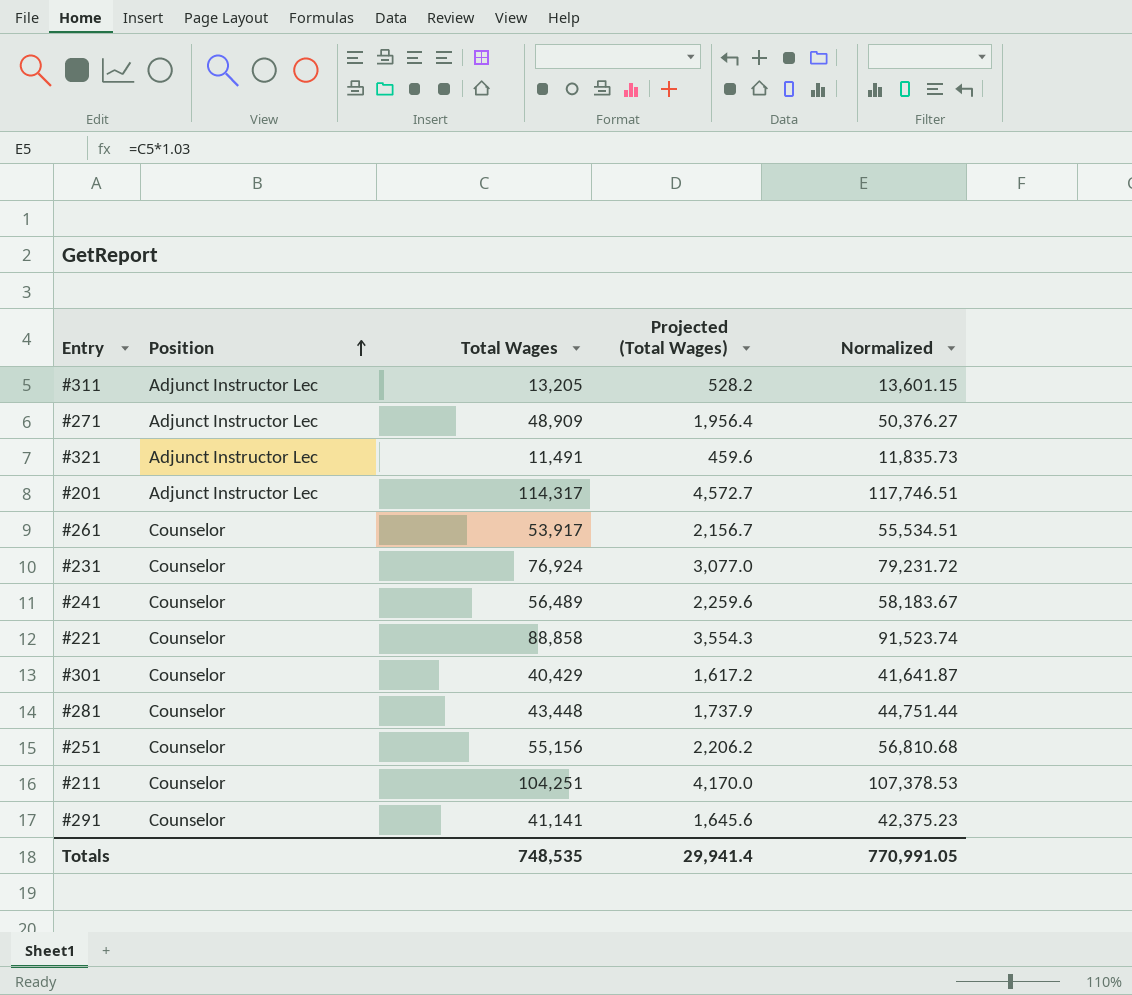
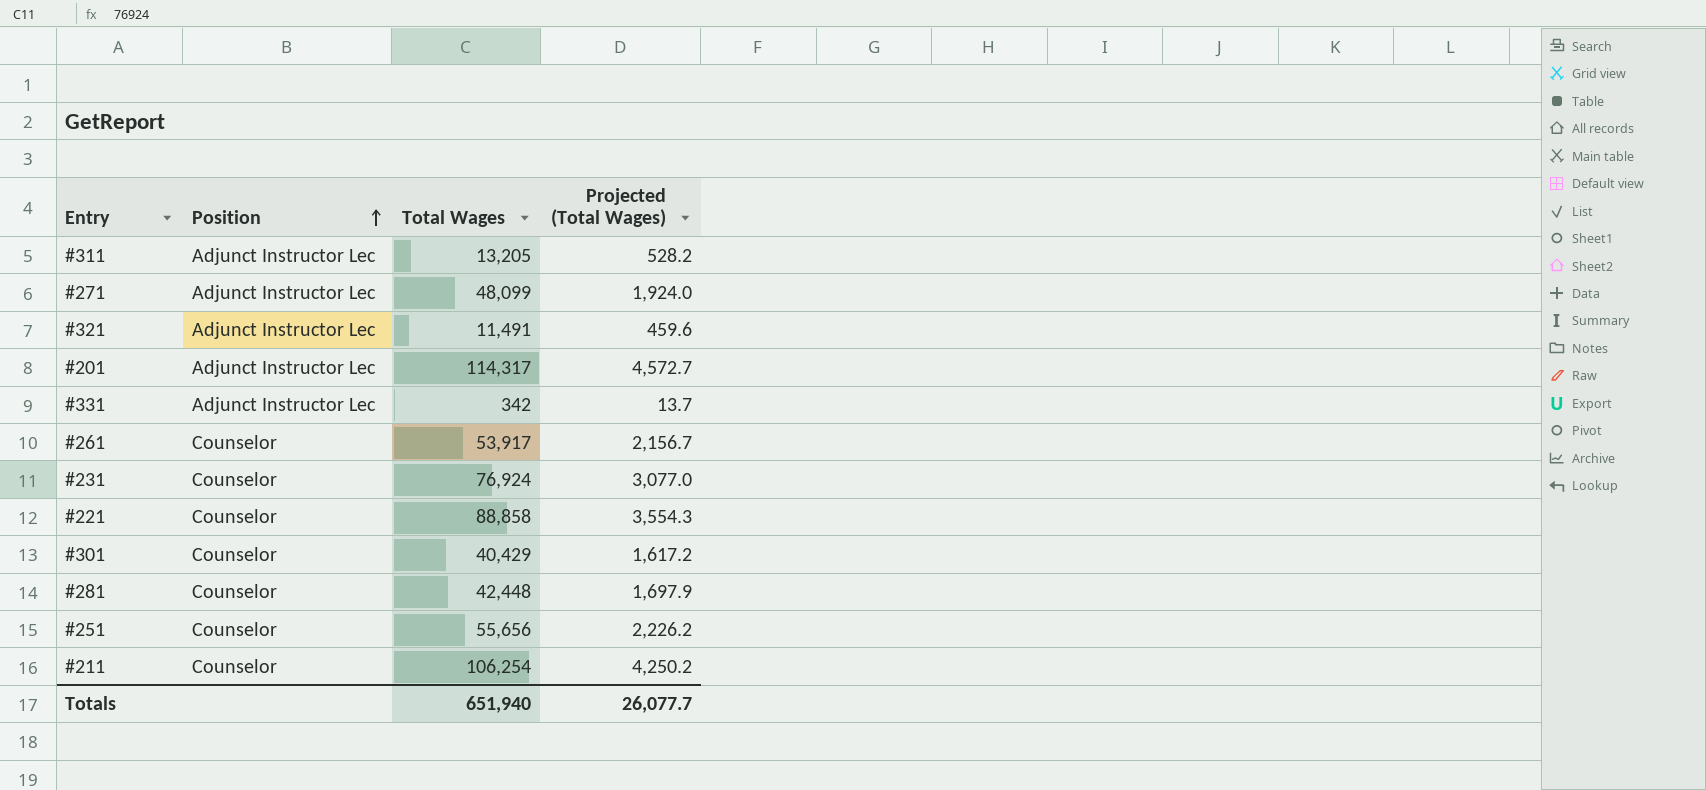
column Normalized | formula: [Total Wages] * 1.03 -> none
row #241: Counselor | 56,489 | 2,259.6 | 58,183.67 -> none
row #291: Counselor | 41,141 | 1,645.6 | 42,375.23 -> none
#271 | Total Wages: 48,909 -> 48,099
#271 | Projected (Total Wages): 1,956.4 -> 1,924.0
row #331: none -> Adjunct Instructor Lec | 342 | 13.7
#281 | Total Wages: 43,448 -> 42,448
#281 | Projected (Total Wages): 1,737.9 -> 1,697.9
#251 | Total Wages: 55,156 -> 55,656
#251 | Projected (Total Wages): 2,206.2 -> 2,226.2
#211 | Total Wages: 104,251 -> 106,254
#211 | Projected (Total Wages): 4,170.0 -> 4,250.2
Totals | Total Wages: 748,535 -> 651,940
Totals | Projected (Total Wages): 29,941.4 -> 26,077.7

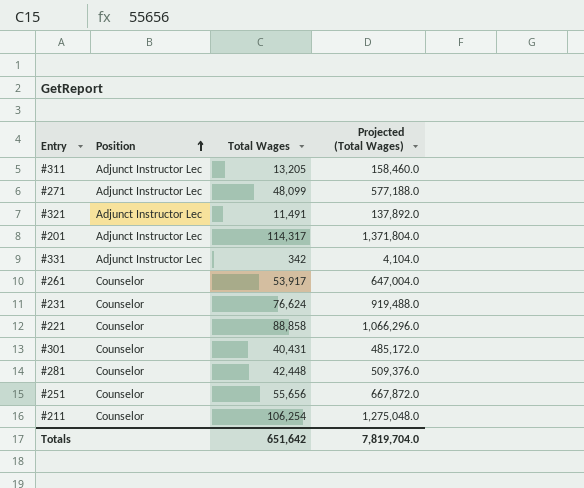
column Projected (Total Wages) | formula: [Total Wages] * 0.04 -> [Total Wages] * 12
#231 | Total Wages: 76,924 -> 76,624
#301 | Total Wages: 40,429 -> 40,431
Totals | Total Wages: 651,940 -> 651,642
Totals | Projected (Total Wages): 26,077.7 -> 7,819,704.0

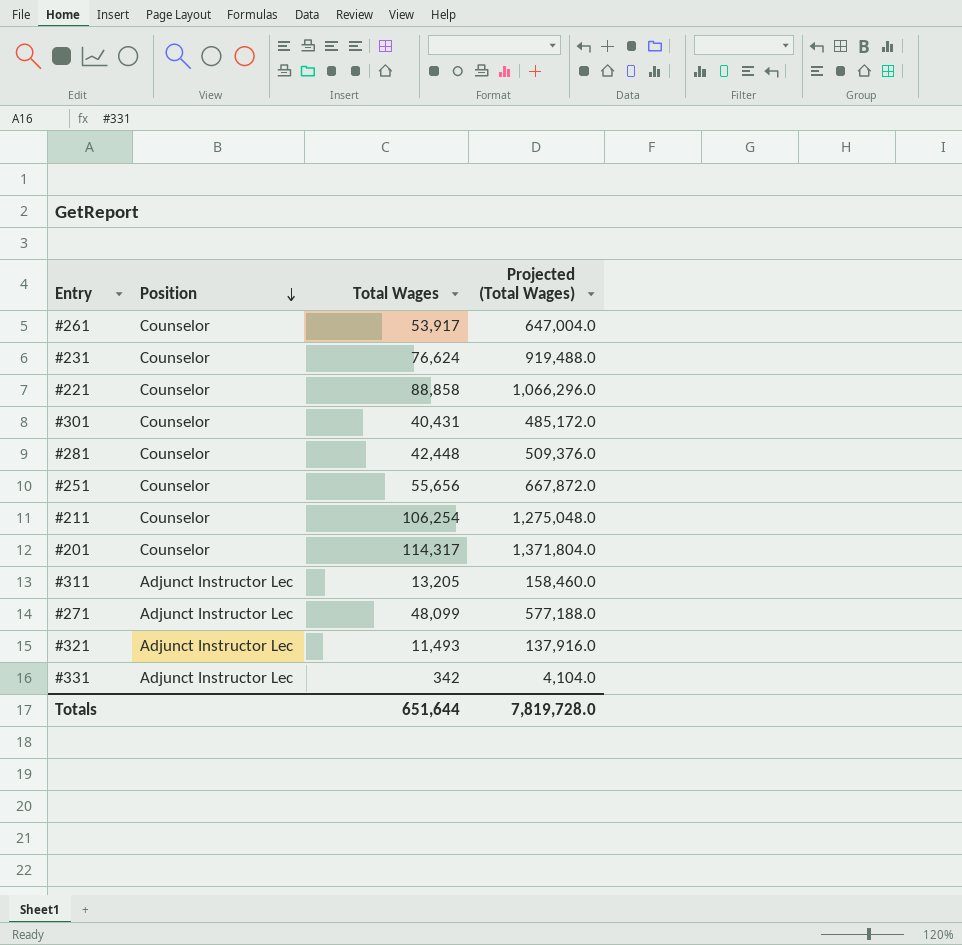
row order: Position ascending -> Position descending
#201 | Position: Adjunct Instructor Lec -> Counselor
#321 | Total Wages: 11,491 -> 11,493
#321 | Projected (Total Wages): 137,892.0 -> 137,916.0
Totals | Total Wages: 651,642 -> 651,644
Totals | Projected (Total Wages): 7,819,704.0 -> 7,819,728.0

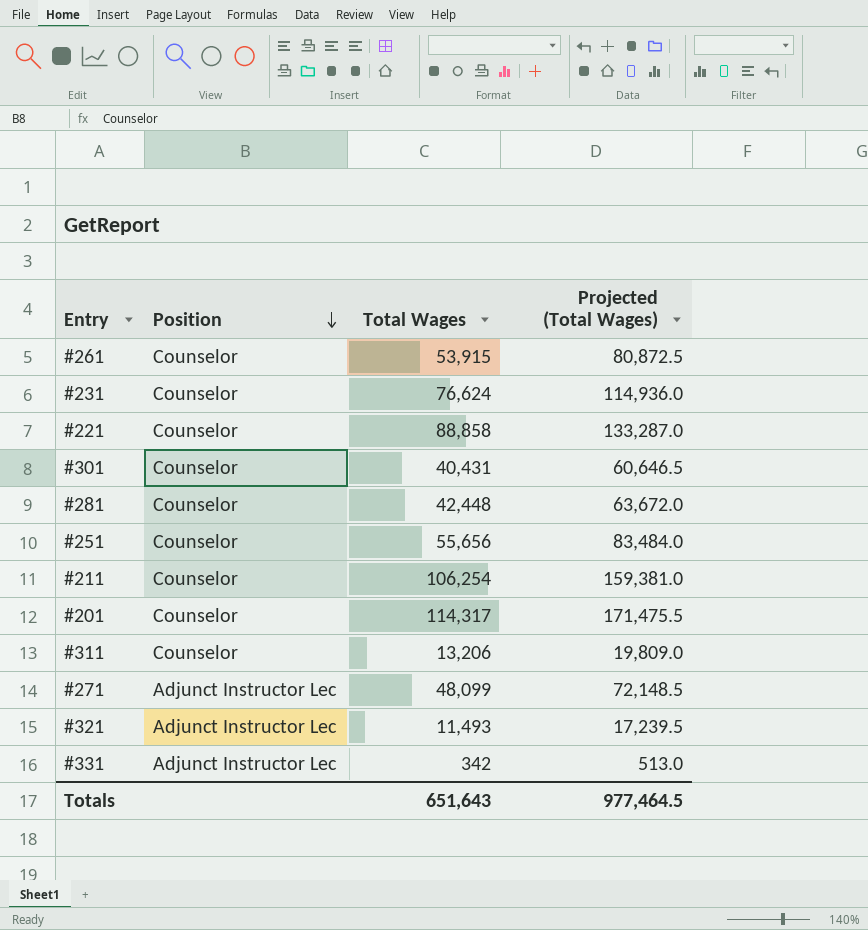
column Projected (Total Wages) | formula: [Total Wages] * 12 -> [Total Wages] * 1.5
#261 | Total Wages: 53,917 -> 53,915
#311 | Position: Adjunct Instructor Lec -> Counselor
#311 | Total Wages: 13,205 -> 13,206
Totals | Total Wages: 651,644 -> 651,643
Totals | Projected (Total Wages): 7,819,728.0 -> 977,464.5

